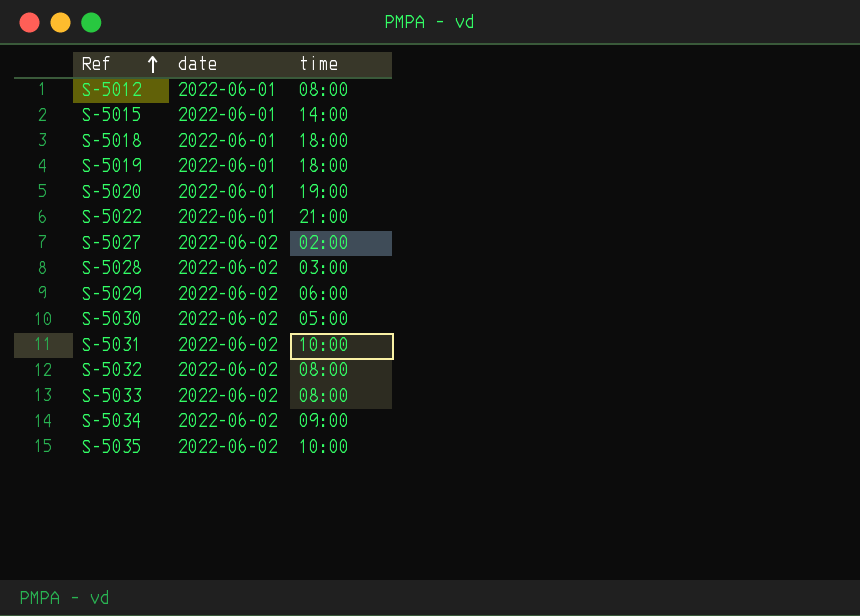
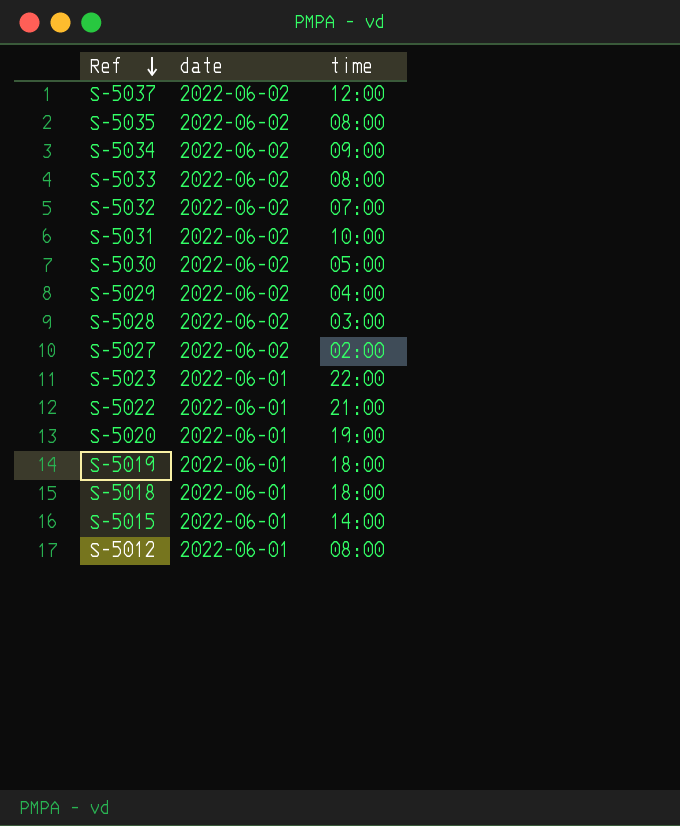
row order: Ref ascending -> Ref descending
row S-5037: none -> 2022-06-02 | 12:00
S-5035 | time: 10:00 -> 08:00
S-5032 | time: 08:00 -> 07:00
S-5029 | time: 06:00 -> 04:00
row S-5023: none -> 2022-06-01 | 22:00

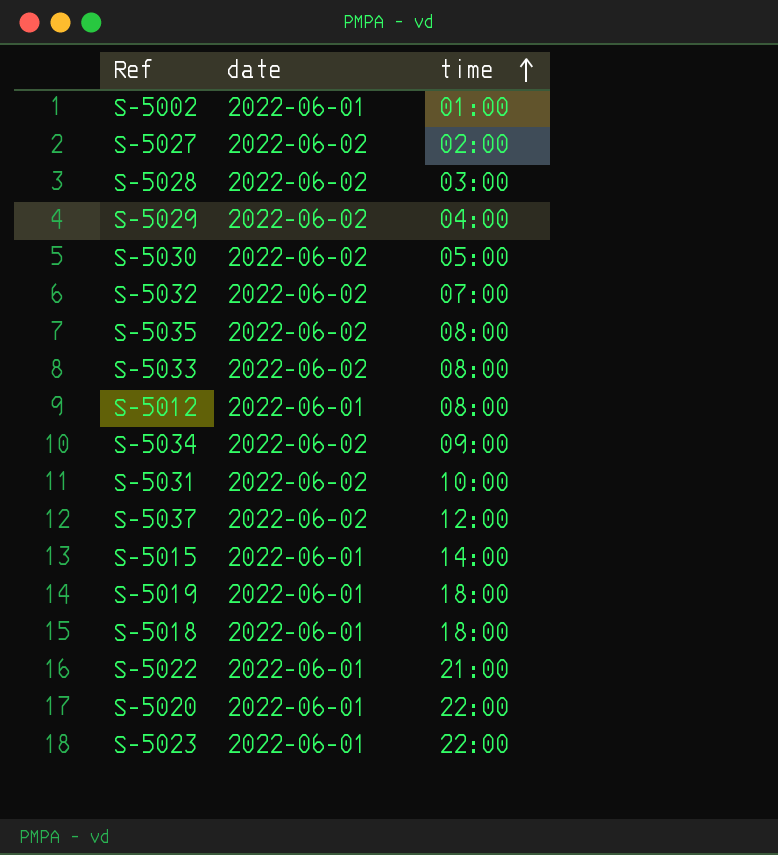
row order: Ref descending -> time ascending
row S-5002: none -> 2022-06-01 | 01:00
S-5020 | time: 19:00 -> 22:00

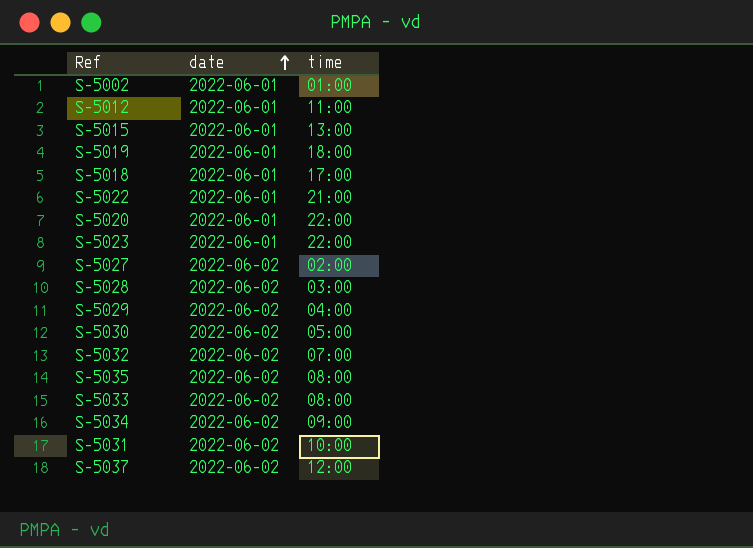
row order: time ascending -> date ascending
S-5012 | time: 08:00 -> 11:00
S-5015 | time: 14:00 -> 13:00
S-5018 | time: 18:00 -> 17:00

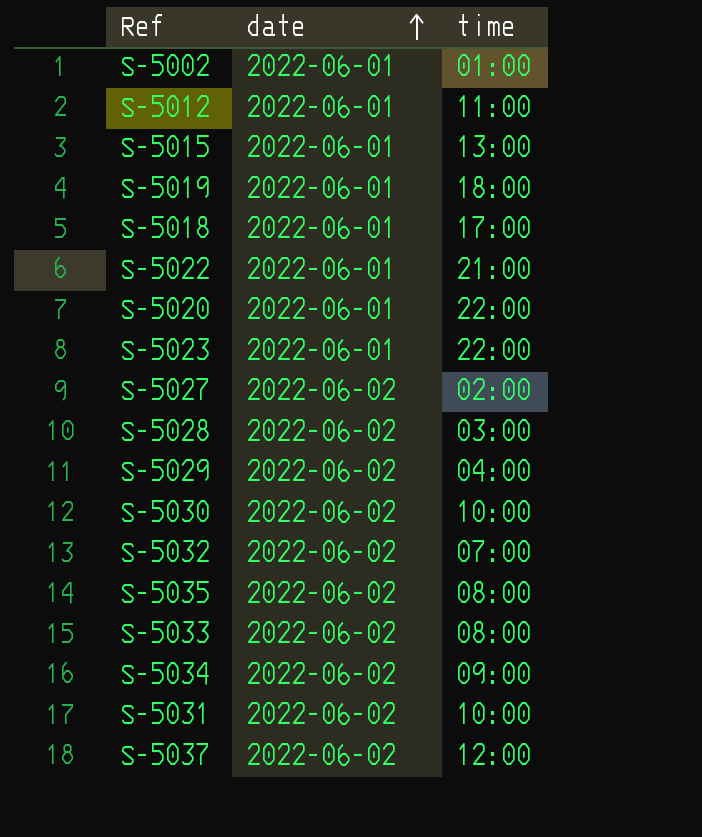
S-5030 | time: 05:00 -> 10:00

